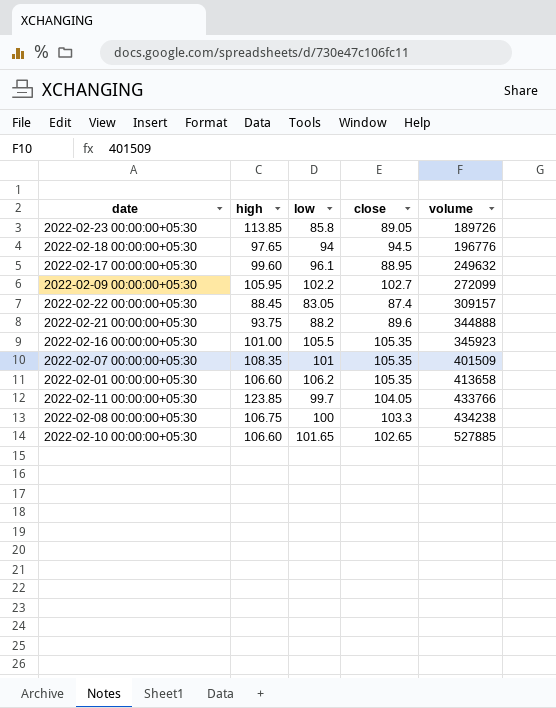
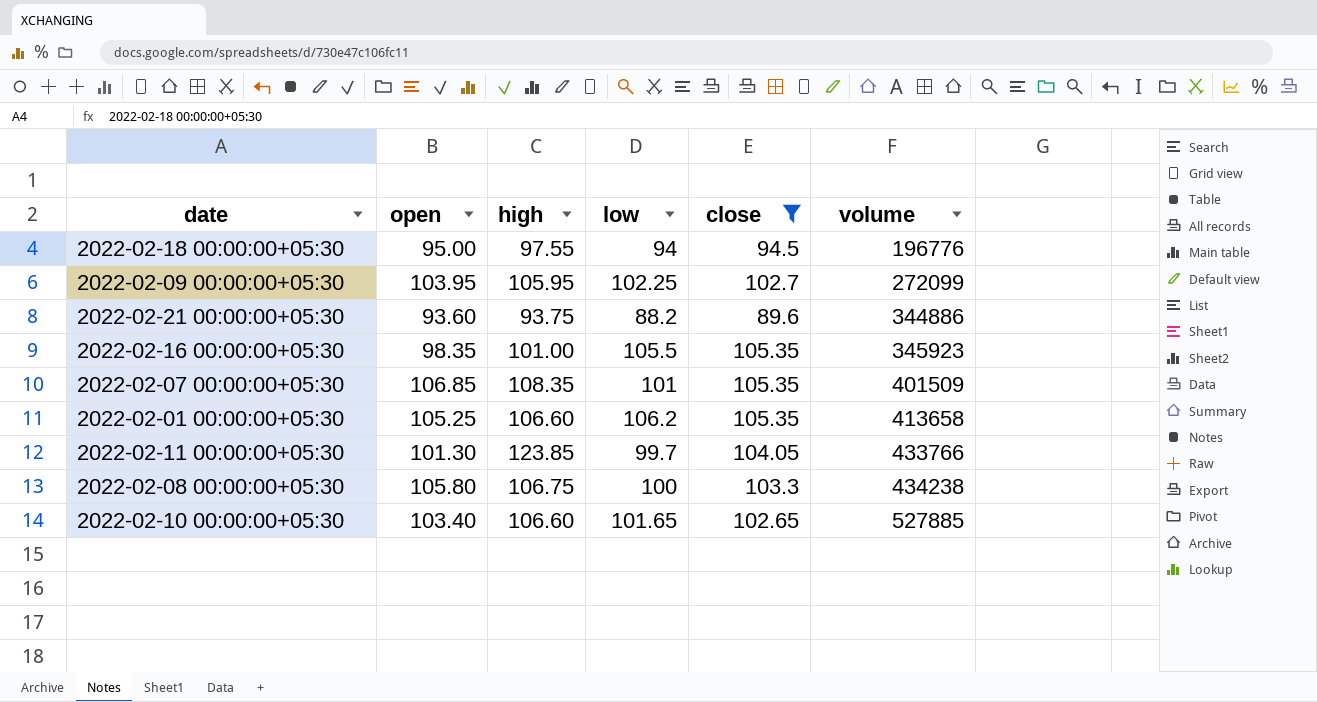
filter: none -> close >= 89.6
column open | position: none -> 2
2022-02-18 00:00:00+05:30 | high: 97.65 -> 97.55
2022-02-09 00:00:00+05:30 | low: 102.2 -> 102.25
2022-02-21 00:00:00+05:30 | volume: 344888 -> 344886

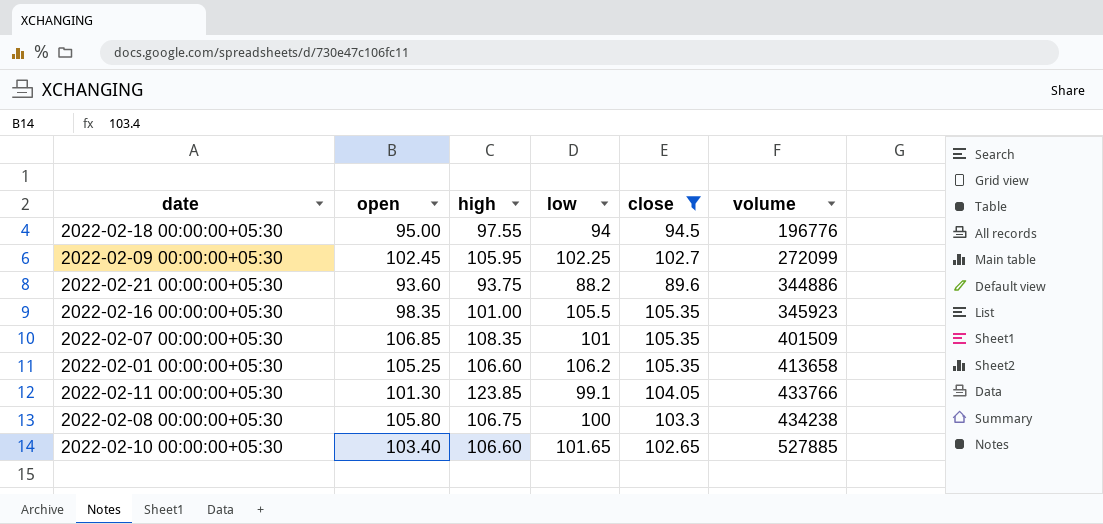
2022-02-09 00:00:00+05:30 | open: 103.95 -> 102.45
2022-02-11 00:00:00+05:30 | low: 99.7 -> 99.1

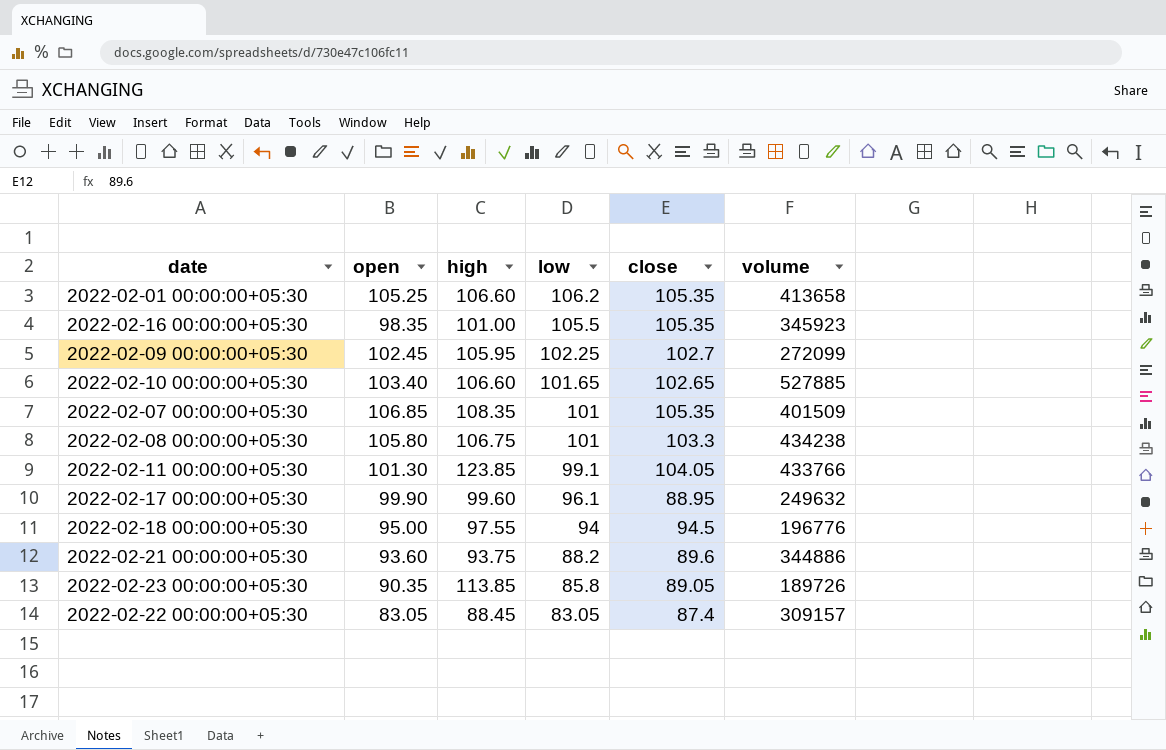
filter: close >= 89.6 -> none
row order: volume ascending -> low descending
2022-02-08 00:00:00+05:30 | low: 100 -> 101

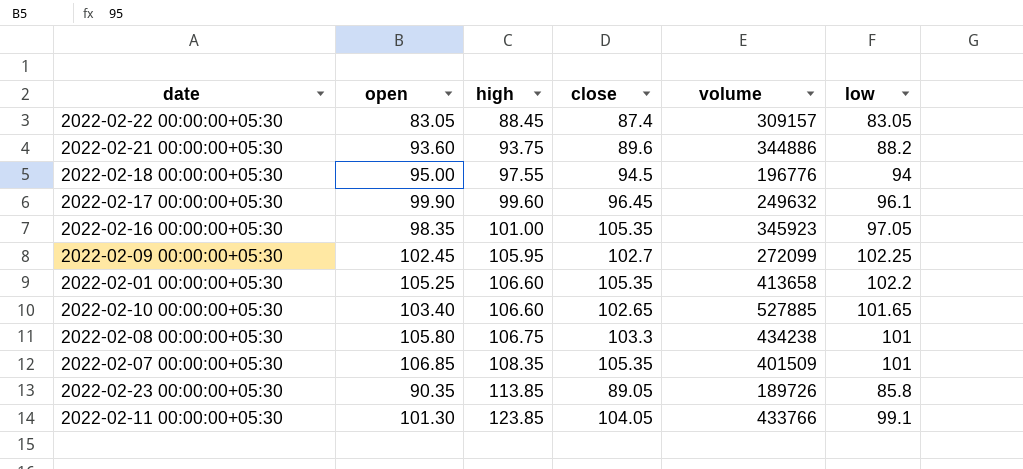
row order: low descending -> high ascending
column low | position: 4 -> 6
2022-02-17 00:00:00+05:30 | close: 88.95 -> 96.45
2022-02-16 00:00:00+05:30 | low: 105.5 -> 97.05
2022-02-01 00:00:00+05:30 | low: 106.2 -> 102.2

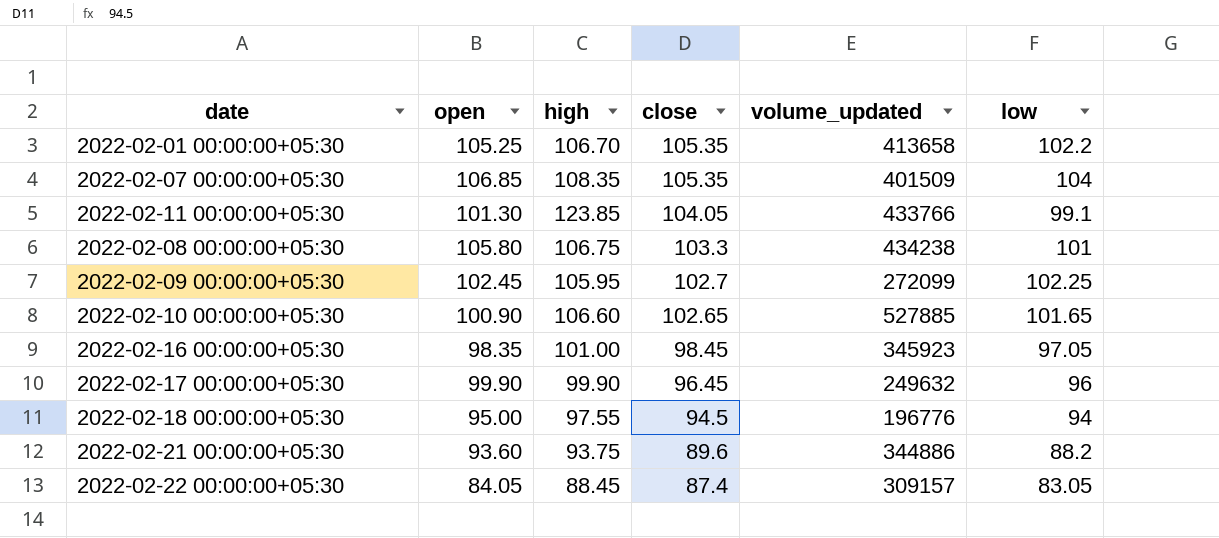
row order: high ascending -> close descending
column name: volume -> volume_updated
row 2022-02-23 00:00:00+05:30: 90.35 | 113.85 | 89.05 | 189726 | 85.8 -> none
2022-02-01 00:00:00+05:30 | high: 106.60 -> 106.70
2022-02-07 00:00:00+05:30 | low: 101 -> 104
2022-02-10 00:00:00+05:30 | open: 103.40 -> 100.90
2022-02-16 00:00:00+05:30 | close: 105.35 -> 98.45
2022-02-17 00:00:00+05:30 | high: 99.60 -> 99.90
2022-02-17 00:00:00+05:30 | low: 96.1 -> 96
2022-02-22 00:00:00+05:30 | open: 83.05 -> 84.05

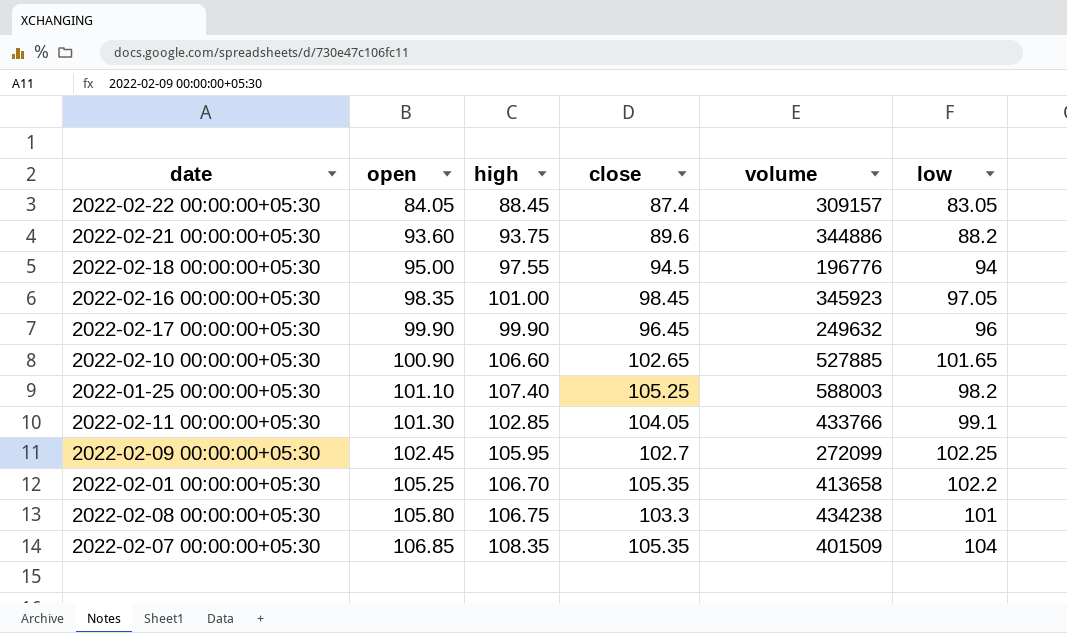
row order: close descending -> open ascending
column name: volume_updated -> volume
row 2022-01-25 00:00:00+05:30: none -> 101.10 | 107.40 | 105.25 | 588003 | 98.2
2022-02-11 00:00:00+05:30 | high: 123.85 -> 102.85

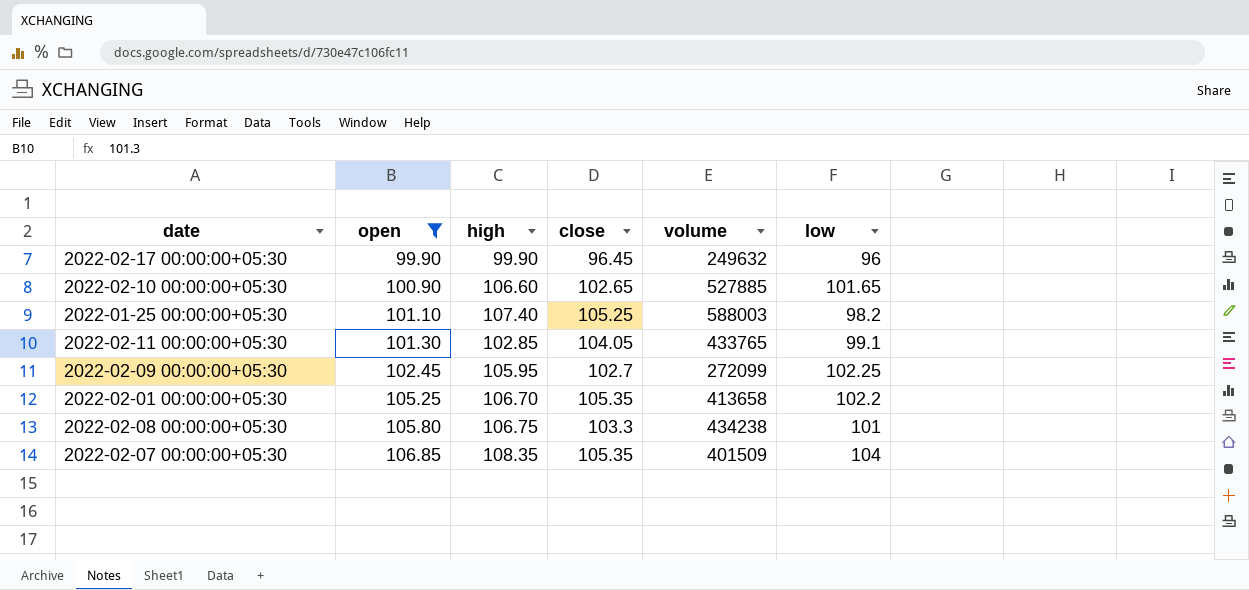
filter: none -> open >= 99.90
2022-02-11 00:00:00+05:30 | volume: 433766 -> 433765

